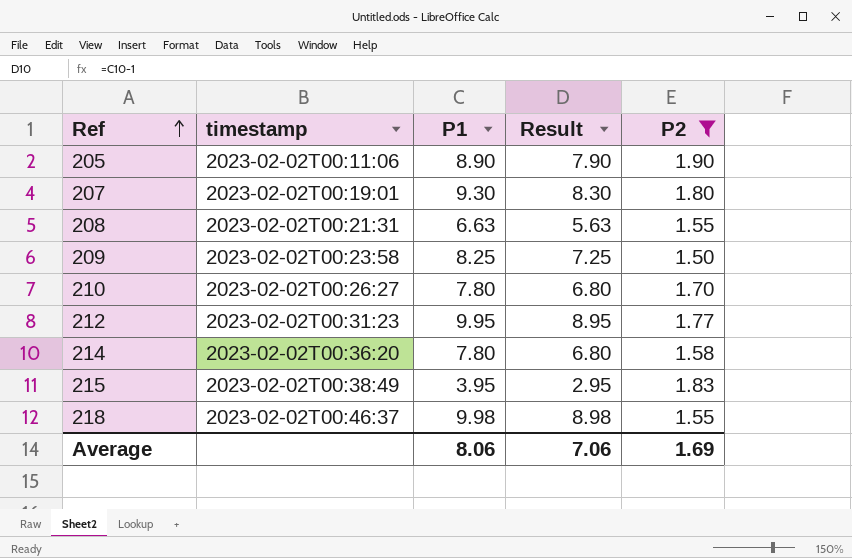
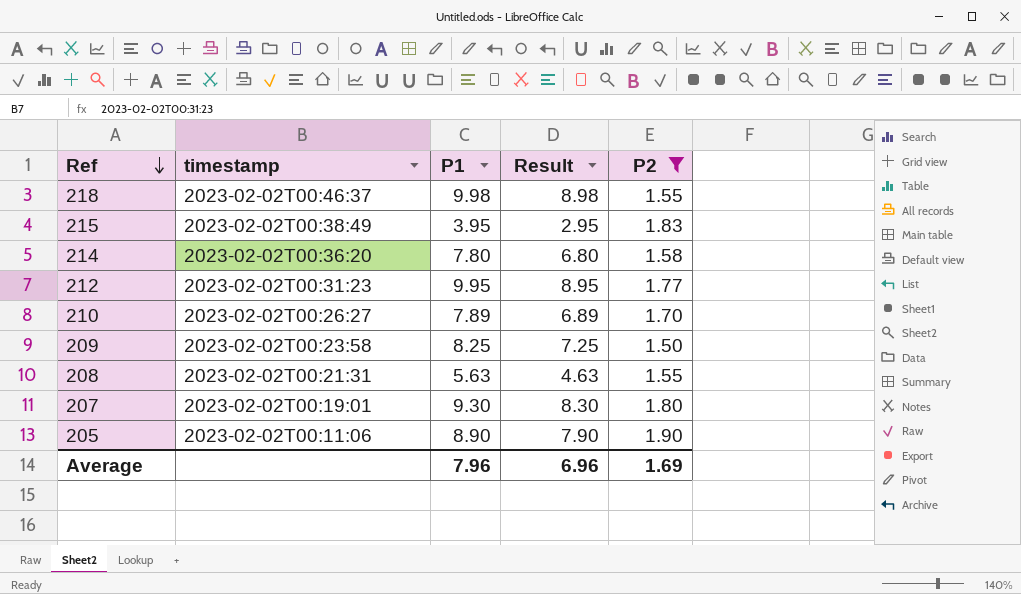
row order: Ref ascending -> Ref descending
210 | P1: 7.80 -> 7.89
210 | Result: 6.80 -> 6.89
208 | P1: 6.63 -> 5.63
208 | Result: 5.63 -> 4.63
Average | P1: 8.06 -> 7.96
Average | Result: 7.06 -> 6.96

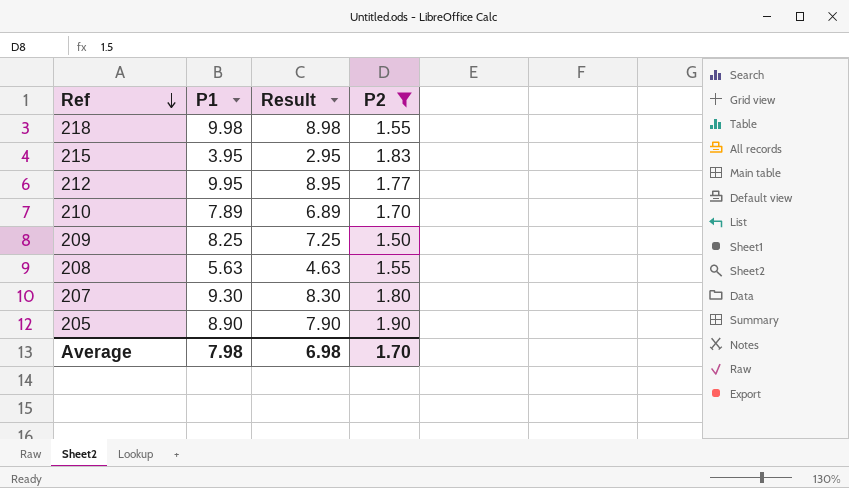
column timestamp | position: 2 -> none
row 214: 2023-02-02T00:36:20 | 7.80 | 6.80 | 1.58 -> none
Average | P1: 7.96 -> 7.98
Average | Result: 6.96 -> 6.98
Average | P2: 1.69 -> 1.70

